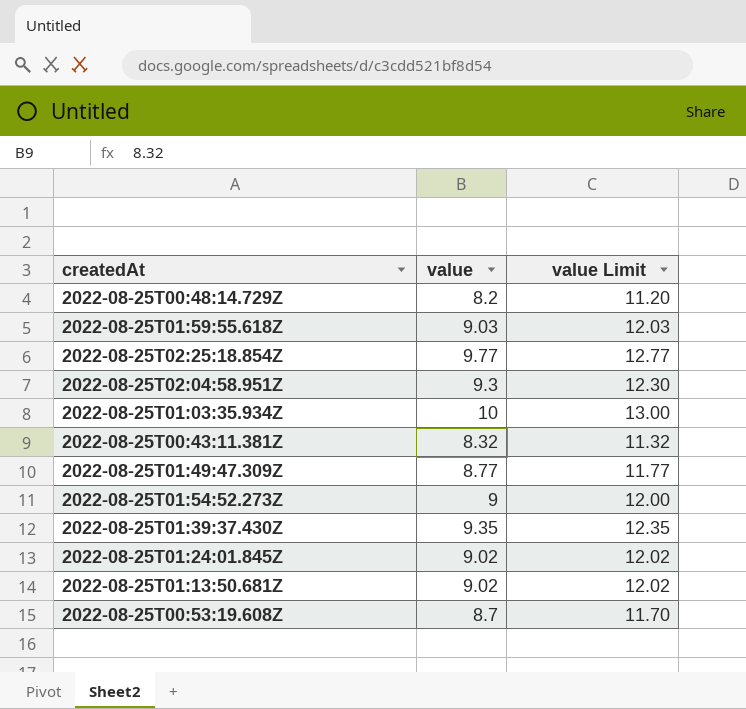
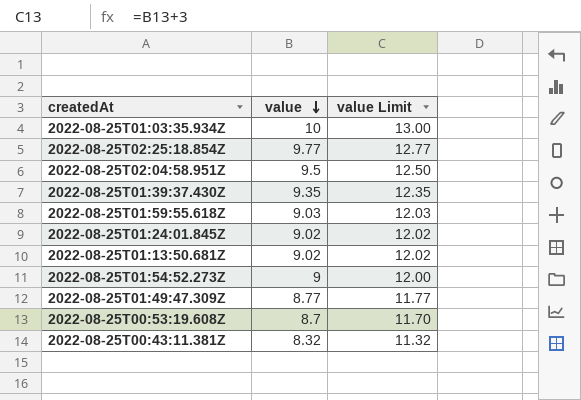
row order: none -> value descending
row 2022-08-25T00:48:14.729Z: 8.2 | 11.20 -> none
2022-08-25T02:04:58.951Z | value: 9.3 -> 9.5
2022-08-25T02:04:58.951Z | value Limit: 12.30 -> 12.50

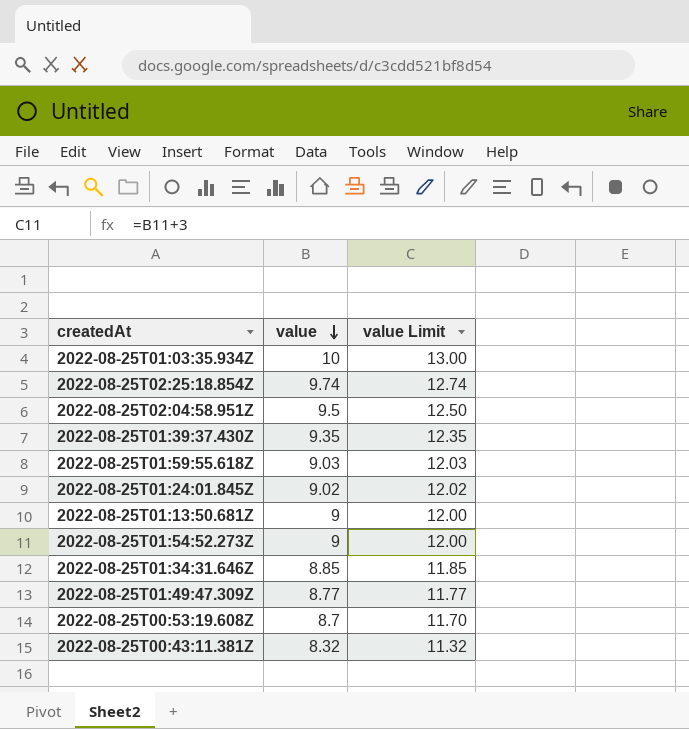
2022-08-25T02:25:18.854Z | value: 9.77 -> 9.74
2022-08-25T02:25:18.854Z | value Limit: 12.77 -> 12.74
2022-08-25T01:13:50.681Z | value: 9.02 -> 9
2022-08-25T01:13:50.681Z | value Limit: 12.02 -> 12.00
row 2022-08-25T01:34:31.646Z: none -> 8.85 | 11.85

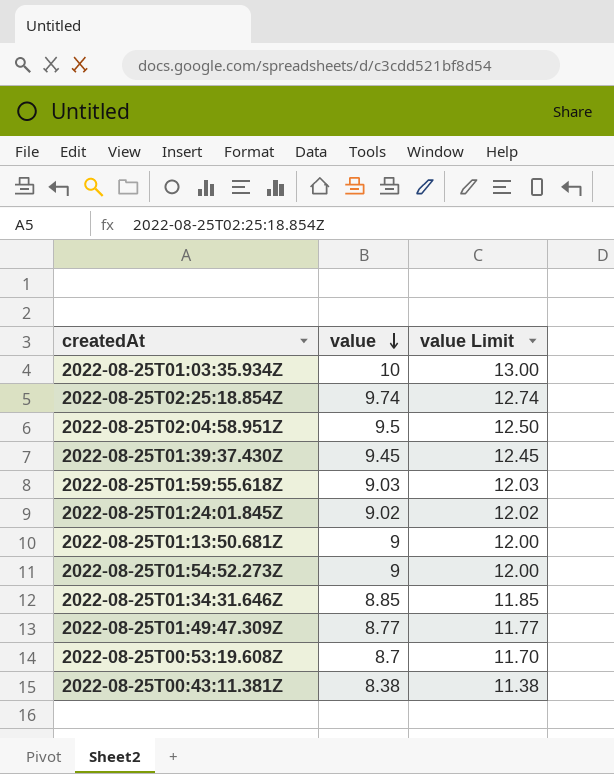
2022-08-25T01:39:37.430Z | value: 9.35 -> 9.45
2022-08-25T01:39:37.430Z | value Limit: 12.35 -> 12.45
2022-08-25T00:43:11.381Z | value: 8.32 -> 8.38
2022-08-25T00:43:11.381Z | value Limit: 11.32 -> 11.38

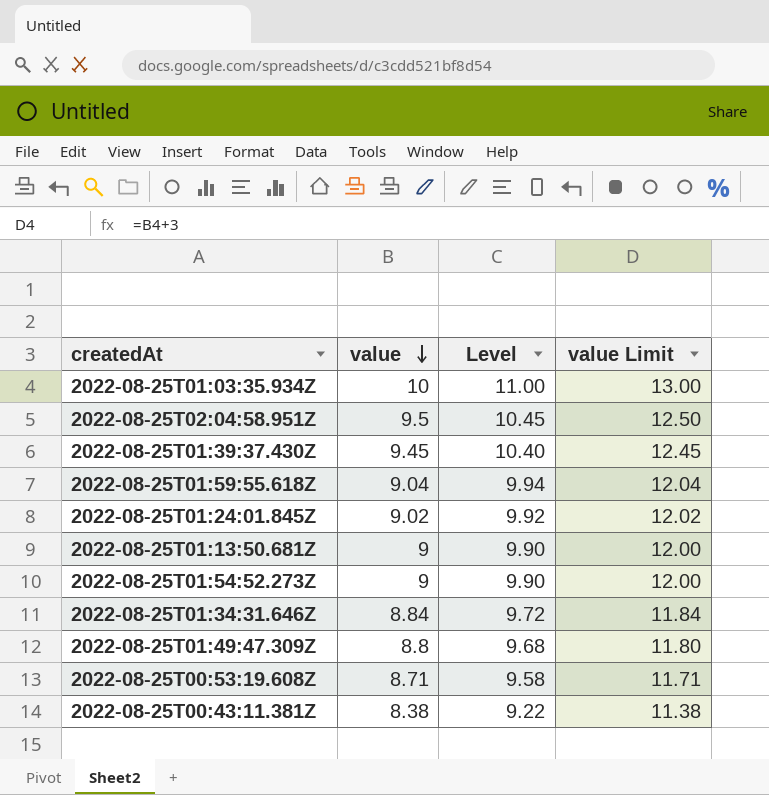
column Level | formula: none -> [value] * 1.1
row 2022-08-25T02:25:18.854Z: 9.74 | 12.74 -> none
2022-08-25T01:59:55.618Z | value: 9.03 -> 9.04
2022-08-25T01:59:55.618Z | value Limit: 12.03 -> 12.04
2022-08-25T01:34:31.646Z | value: 8.85 -> 8.84
2022-08-25T01:34:31.646Z | value Limit: 11.85 -> 11.84
2022-08-25T01:49:47.309Z | value: 8.77 -> 8.8
2022-08-25T01:49:47.309Z | value Limit: 11.77 -> 11.80
2022-08-25T00:53:19.608Z | value: 8.7 -> 8.71
2022-08-25T00:53:19.608Z | value Limit: 11.70 -> 11.71

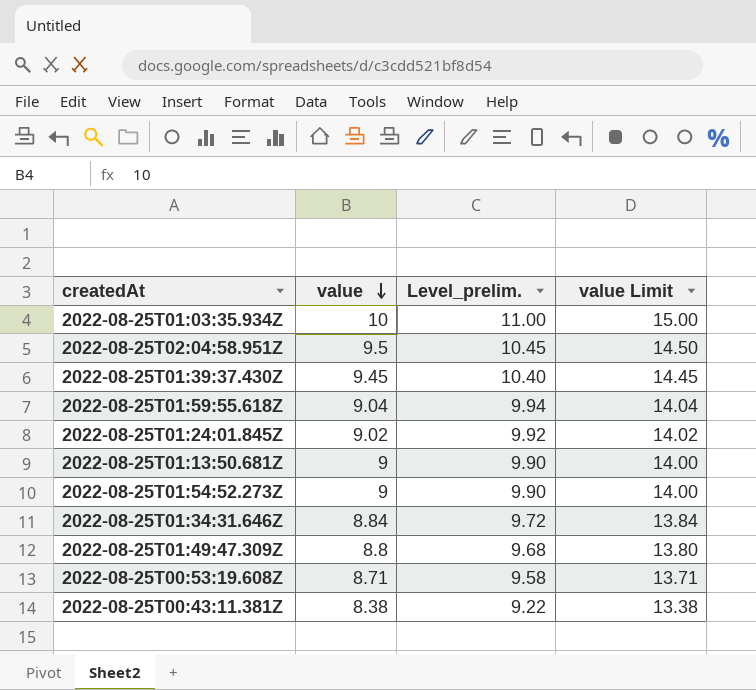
column name: Level -> Level_prelim.
column value Limit | formula: [value] + 3 -> [value] + 5

